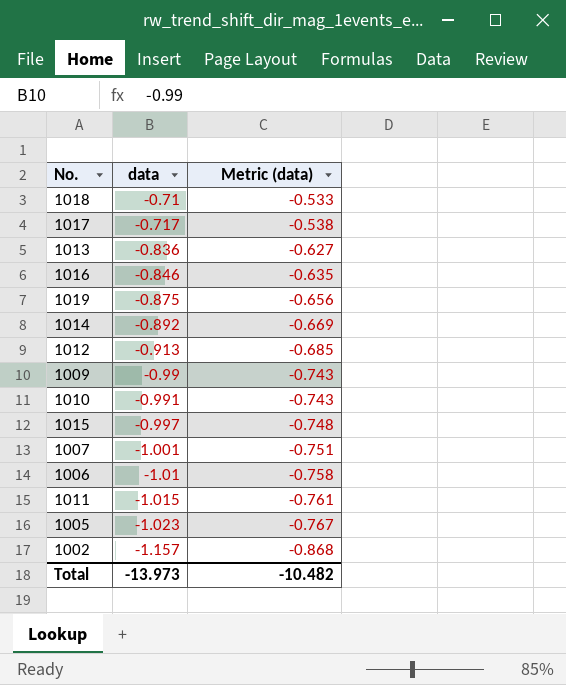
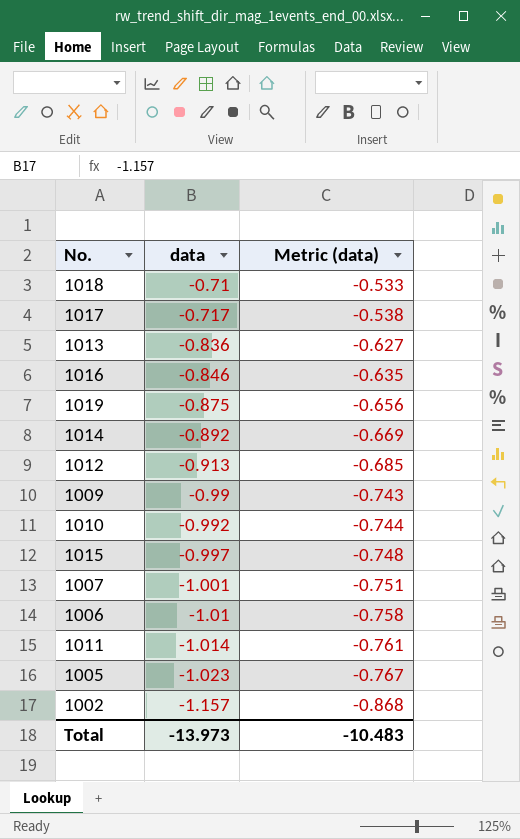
1010 | data: -0.991 -> -0.992
1010 | Metric (data): -0.743 -> -0.744
1011 | data: -1.015 -> -1.014
Total | Metric (data): -10.482 -> -10.483

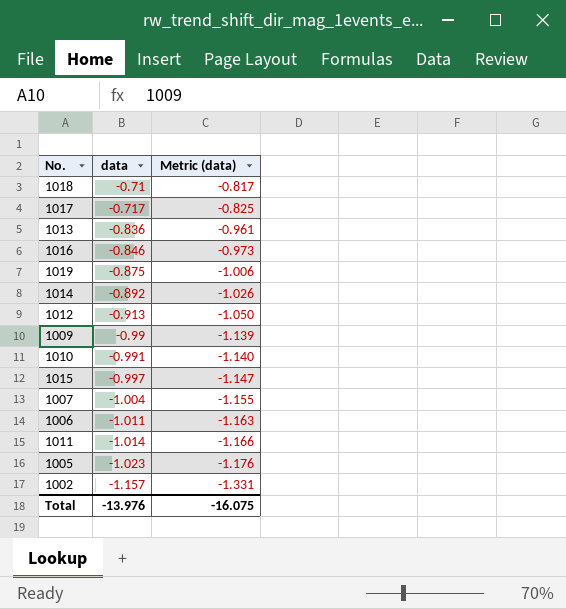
column Metric (data) | formula: [data] * 0.75 -> [data] * 1.15
1010 | data: -0.992 -> -0.991
1007 | data: -1.001 -> -1.004
1006 | data: -1.01 -> -1.011
Total | data: -13.973 -> -13.976
Total | Metric (data): -10.483 -> -16.075

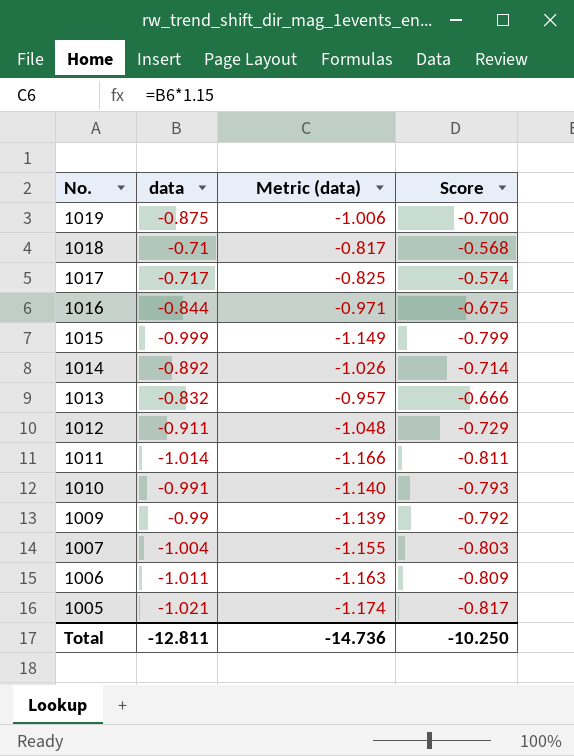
row order: data descending -> No. descending
column Score | formula: none -> [data] * 0.8
row 1002: -1.157 | -1.331 -> none
1016 | data: -0.846 -> -0.844
1016 | Metric (data): -0.973 -> -0.971
1015 | data: -0.997 -> -0.999
1015 | Metric (data): -1.147 -> -1.149
1013 | data: -0.836 -> -0.832
1013 | Metric (data): -0.961 -> -0.957
1012 | data: -0.913 -> -0.911
1012 | Metric (data): -1.050 -> -1.048
1005 | data: -1.023 -> -1.021
1005 | Metric (data): -1.176 -> -1.174
Total | data: -13.976 -> -12.811
Total | Metric (data): -16.075 -> -14.736

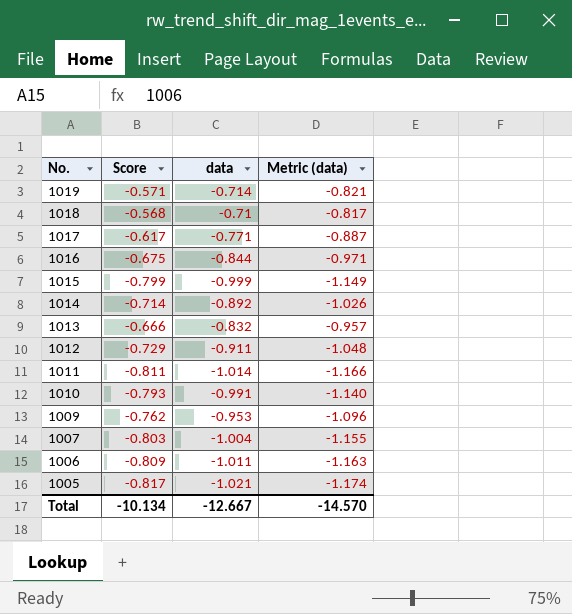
column Score | position: 4 -> 2
1019 | Score: -0.700 -> -0.571
1019 | data: -0.875 -> -0.714
1019 | Metric (data): -1.006 -> -0.821
1017 | Score: -0.574 -> -0.617
1017 | data: -0.717 -> -0.771
1017 | Metric (data): -0.825 -> -0.887
1009 | Score: -0.792 -> -0.762
1009 | data: -0.99 -> -0.953
1009 | Metric (data): -1.139 -> -1.096
Total | Score: -10.250 -> -10.134
Total | data: -12.811 -> -12.667
Total | Metric (data): -14.736 -> -14.570

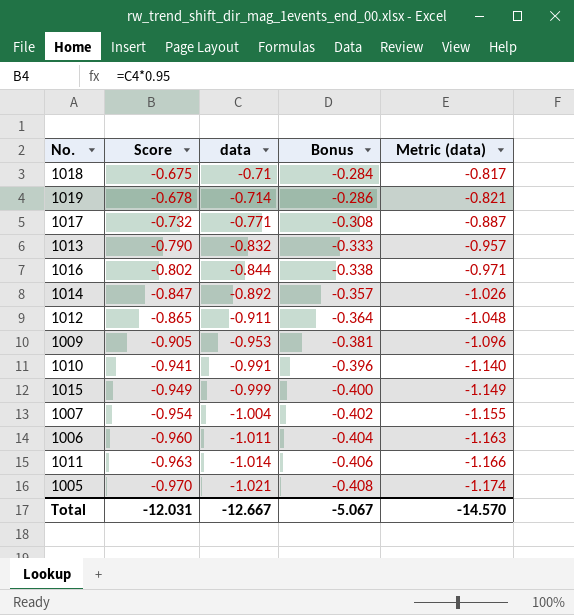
row order: No. descending -> Score descending
column Score | formula: [data] * 0.8 -> [data] * 0.95
column Bonus | formula: none -> [data] * 0.4
Total | Score: -10.134 -> -12.031

